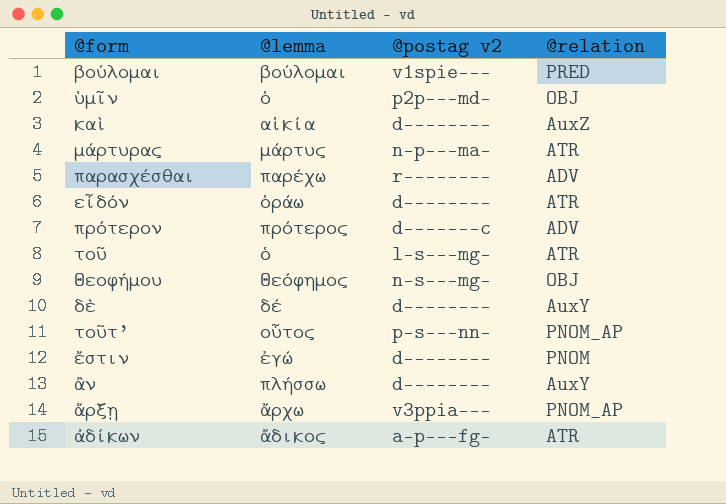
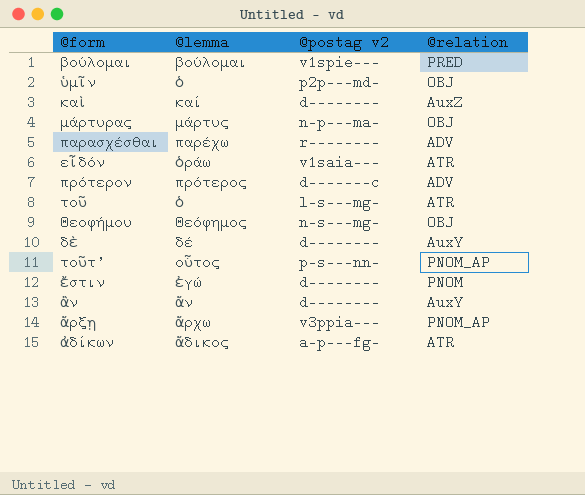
καὶ | @lemma: αἰκία -> καί
μάρτυρας | @relation: ATR -> OBJ
εἶδόν | @postag v2: d-------- -> v1saia---
ἂν | @lemma: πλήσσω -> ἄν

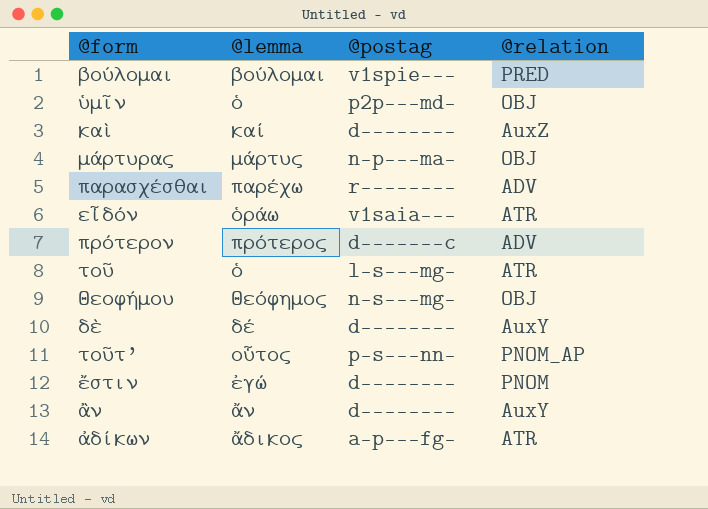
column name: @postag v2 -> @postag
row ἄρξῃ: ἄρχω | v3ppia--- | PNOM_AP -> none

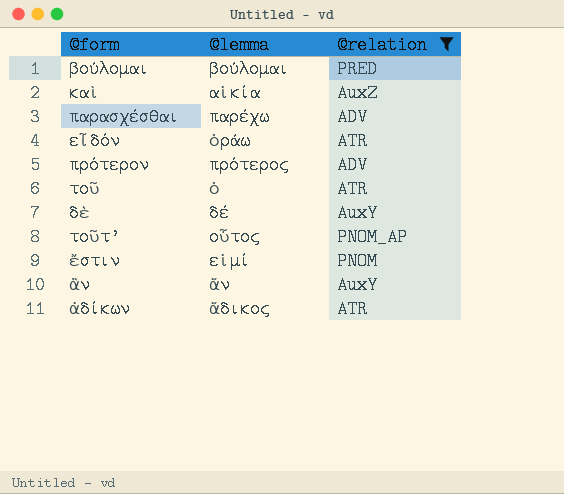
filter: none -> @relation != OBJ
column @postag | position: 3 -> none
καὶ | @lemma: καί -> αἰκία
ἔστιν | @lemma: ἐγώ -> εἰμί

